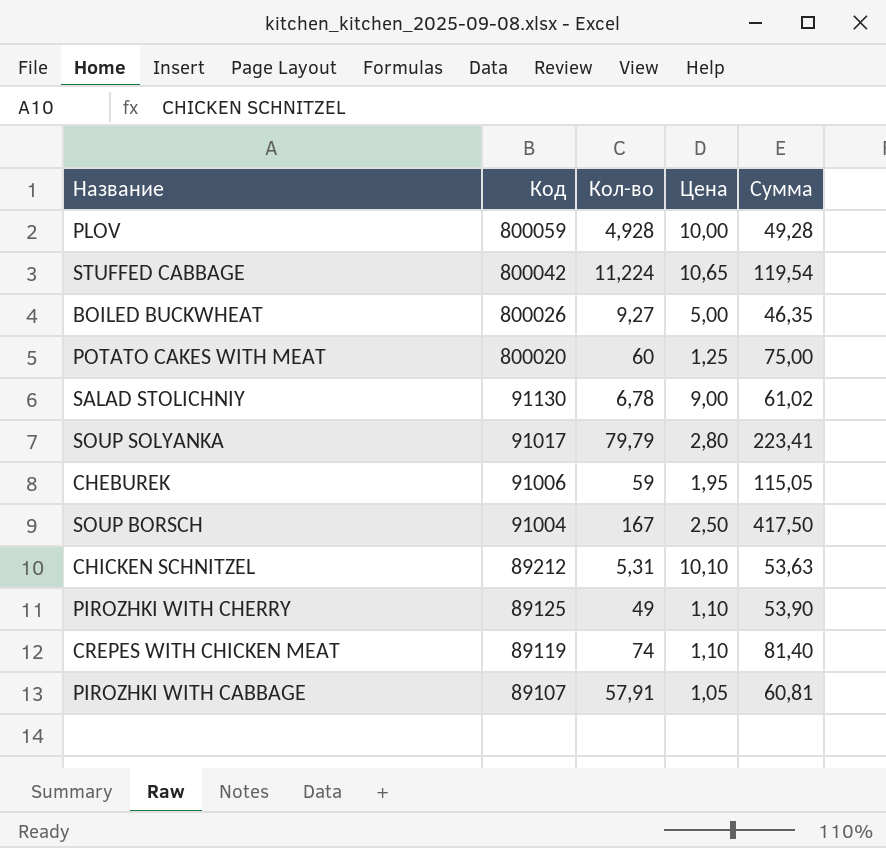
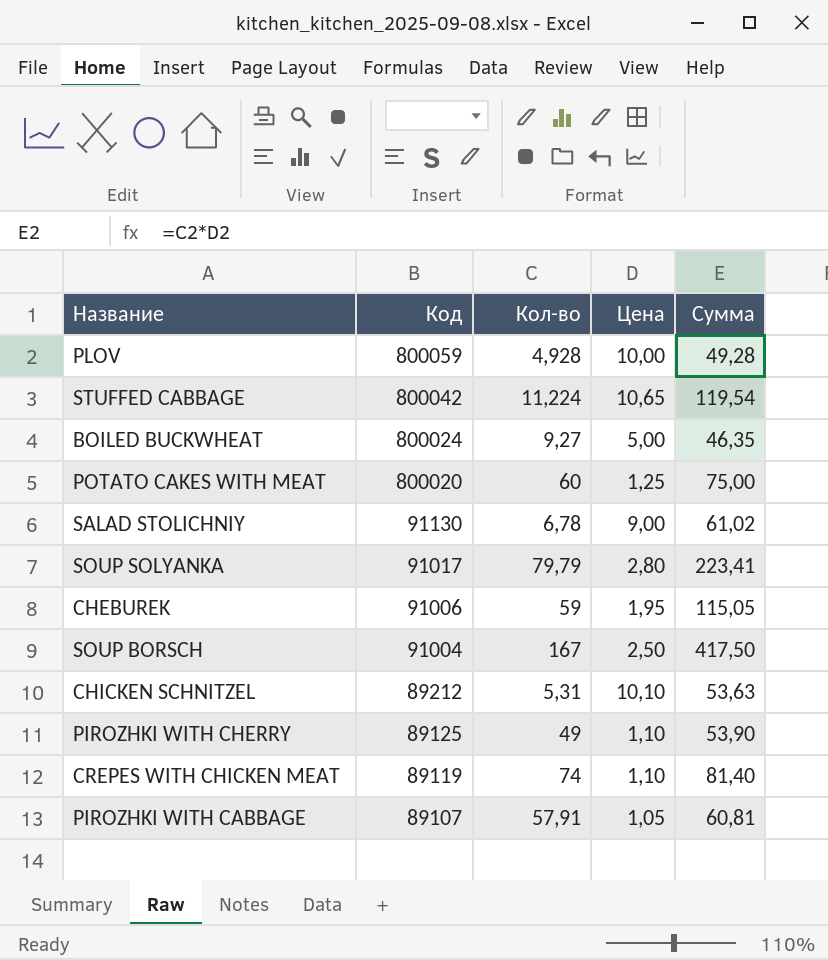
BOILED BUCKWHEAT | Код: 800026 -> 800024

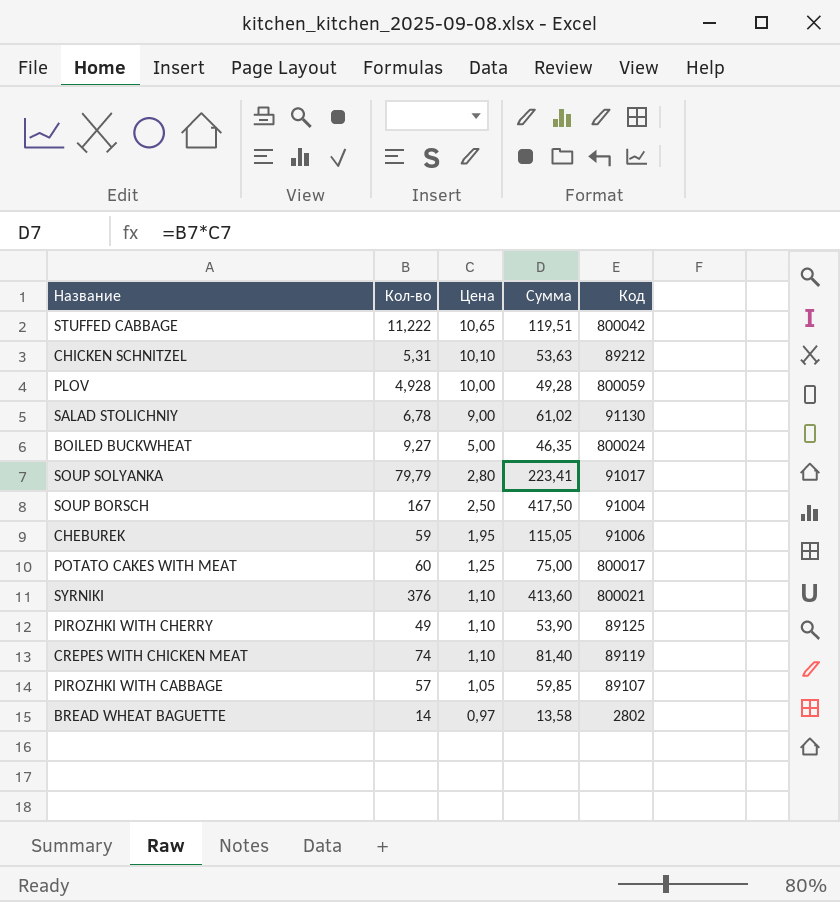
row order: Код descending -> Цена descending
column Код | position: 2 -> 5
STUFFED CABBAGE | Кол-во: 11,224 -> 11,222
STUFFED CABBAGE | Сумма: 119,54 -> 119,51
POTATO CAKES WITH MEAT | Код: 800020 -> 800017
row SYRNIKI: none -> 376 | 1,10 | 413,60 | 800021
PIROZHKI WITH CABBAGE | Кол-во: 57,91 -> 57
PIROZHKI WITH CABBAGE | Сумма: 60,81 -> 59,85
row BREAD WHEAT BAGUETTE: none -> 14 | 0,97 | 13,58 | 2802

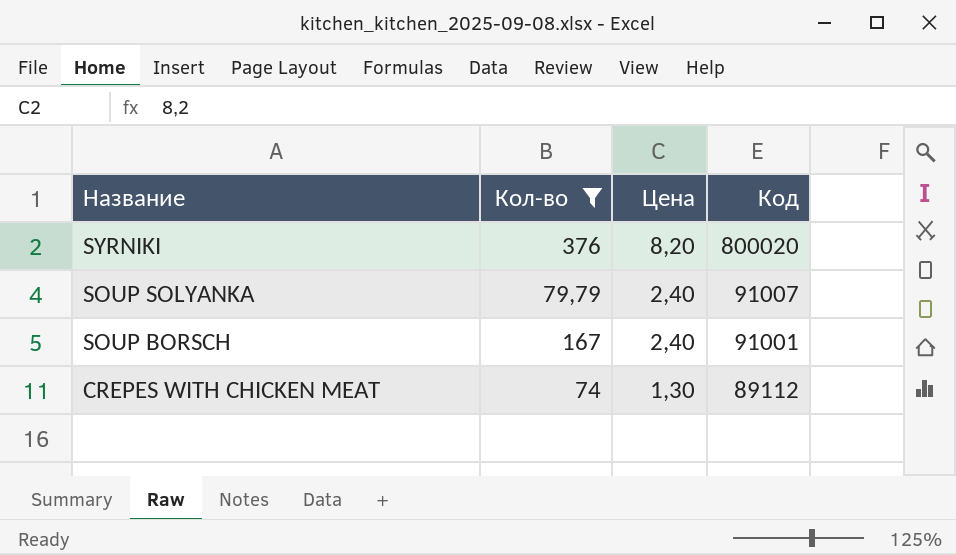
filter: none -> Кол-во >= 74
row order: Цена descending -> Название descending
column Сумма | formula: [Кол-во] * [Цена] -> none
SYRNIKI | Цена: 1,10 -> 8,20
SYRNIKI | Код: 800021 -> 800020
SOUP SOLYANKA | Цена: 2,80 -> 2,40
SOUP SOLYANKA | Код: 91017 -> 91007
SOUP BORSCH | Цена: 2,50 -> 2,40
SOUP BORSCH | Код: 91004 -> 91001
CREPES WITH CHICKEN MEAT | Цена: 1,10 -> 1,30
CREPES WITH CHICKEN MEAT | Код: 89119 -> 89112

